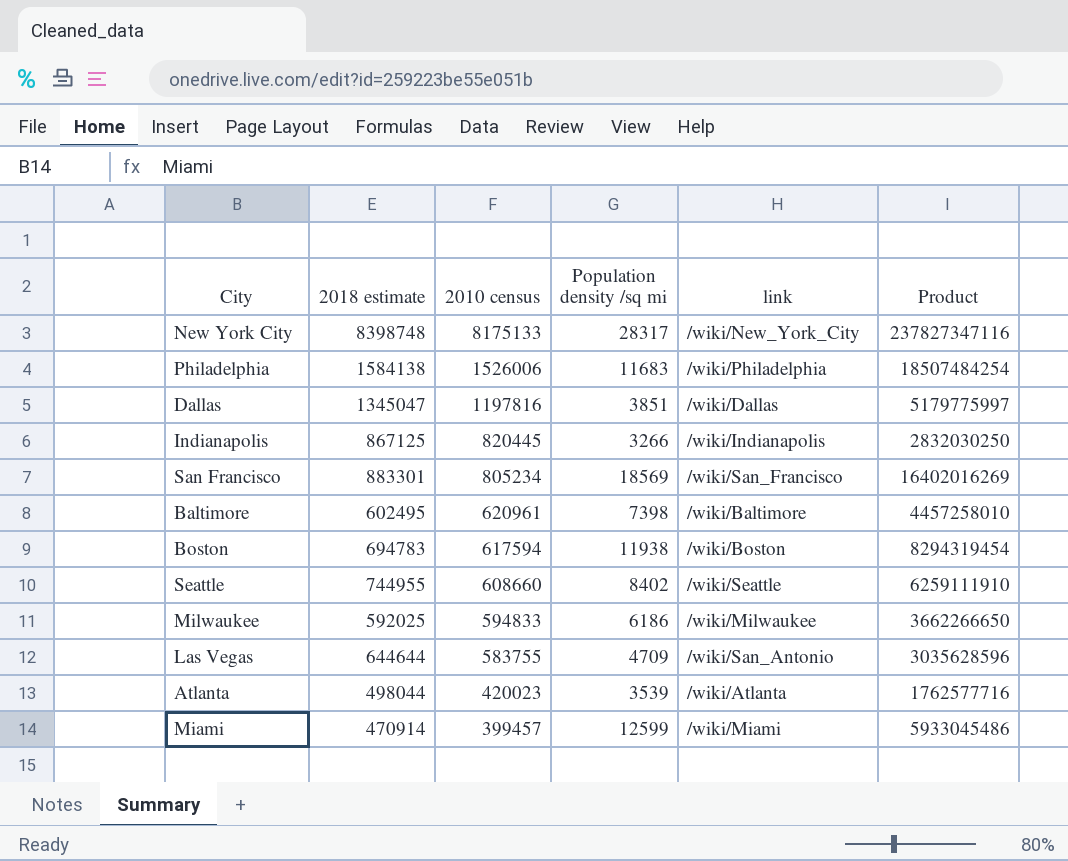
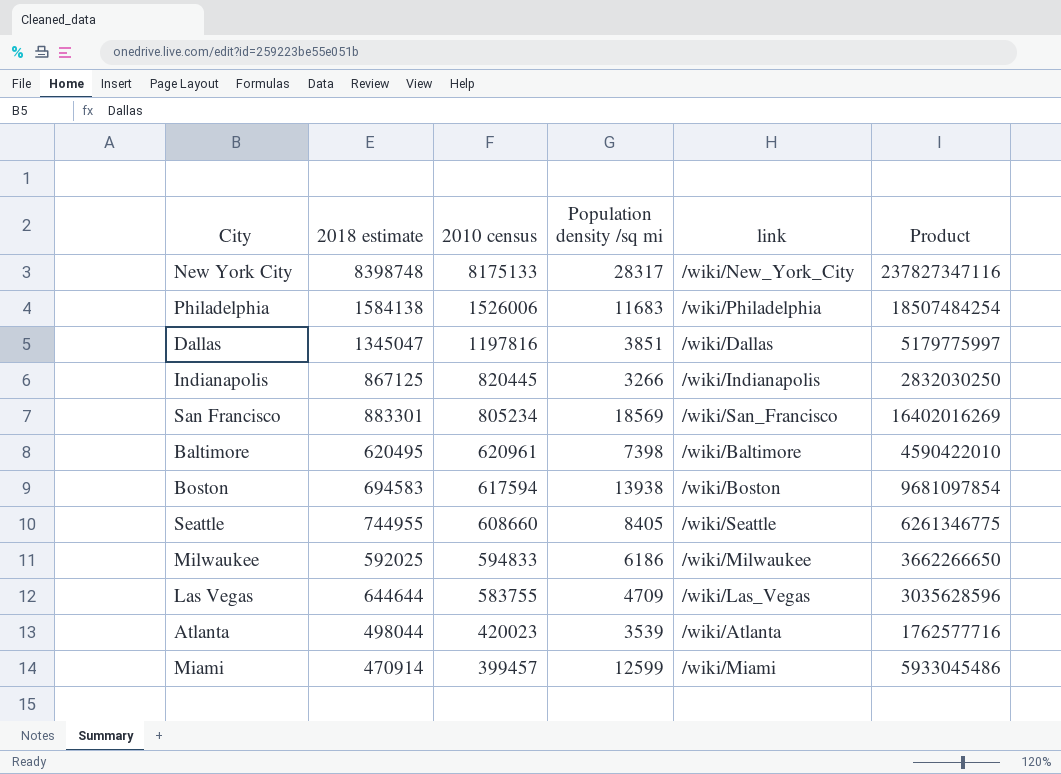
Baltimore | 2018 estimate: 602495 -> 620495
Baltimore | Product: 4457258010 -> 4590422010
Boston | 2018 estimate: 694783 -> 694583
Boston | Population density /sq mi: 11938 -> 13938
Boston | Product: 8294319454 -> 9681097854
Seattle | Population density /sq mi: 8402 -> 8405
Seattle | Product: 6259111910 -> 6261346775
Las Vegas | link: /wiki/San_Antonio -> /wiki/Las_Vegas

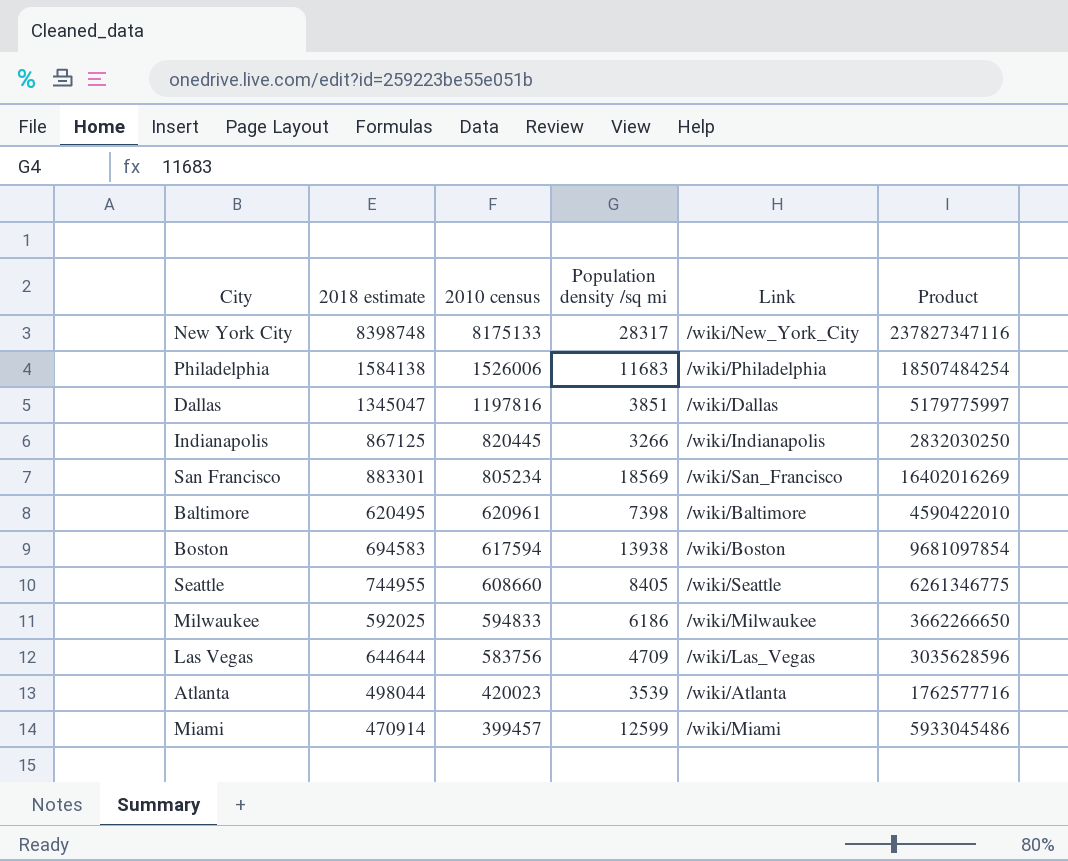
column name: link -> Link
Las Vegas | 2010 census: 583755 -> 583756

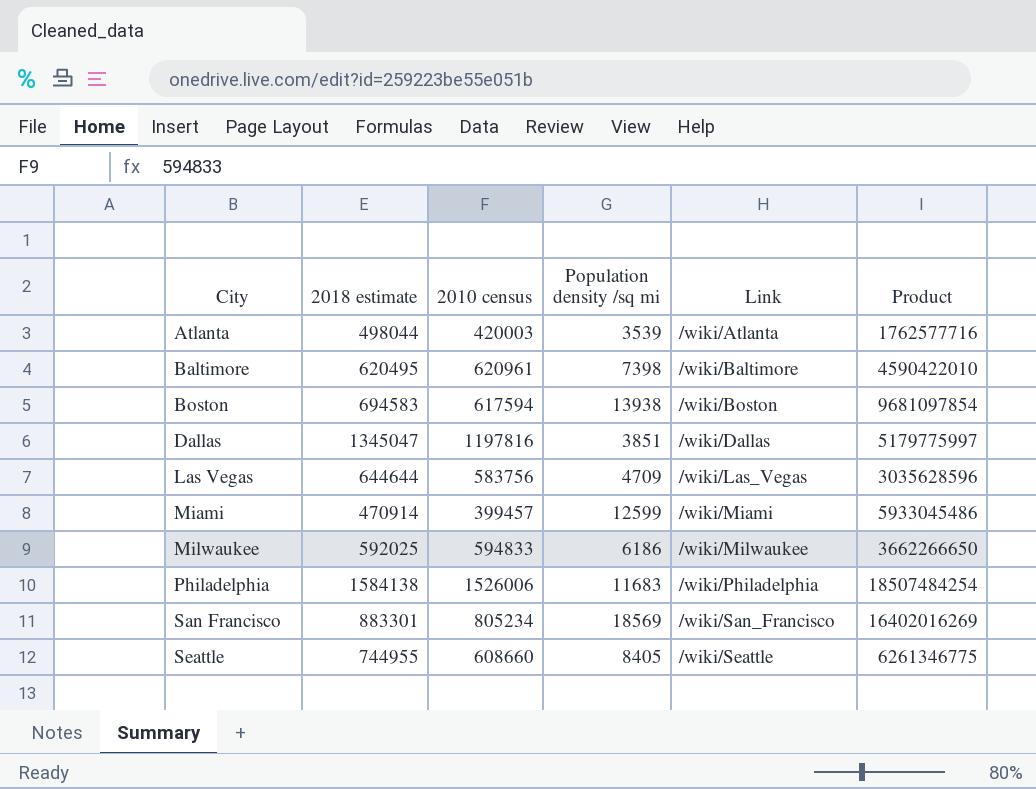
row order: 2010 census descending -> City ascending
row New York City: 8398748 | 8175133 | 28317 | /wiki/New_York_City | 237827347116 -> none
row Indianapolis: 867125 | 820445 | 3266 | /wiki/Indianapolis | 2832030250 -> none
Atlanta | 2010 census: 420023 -> 420003

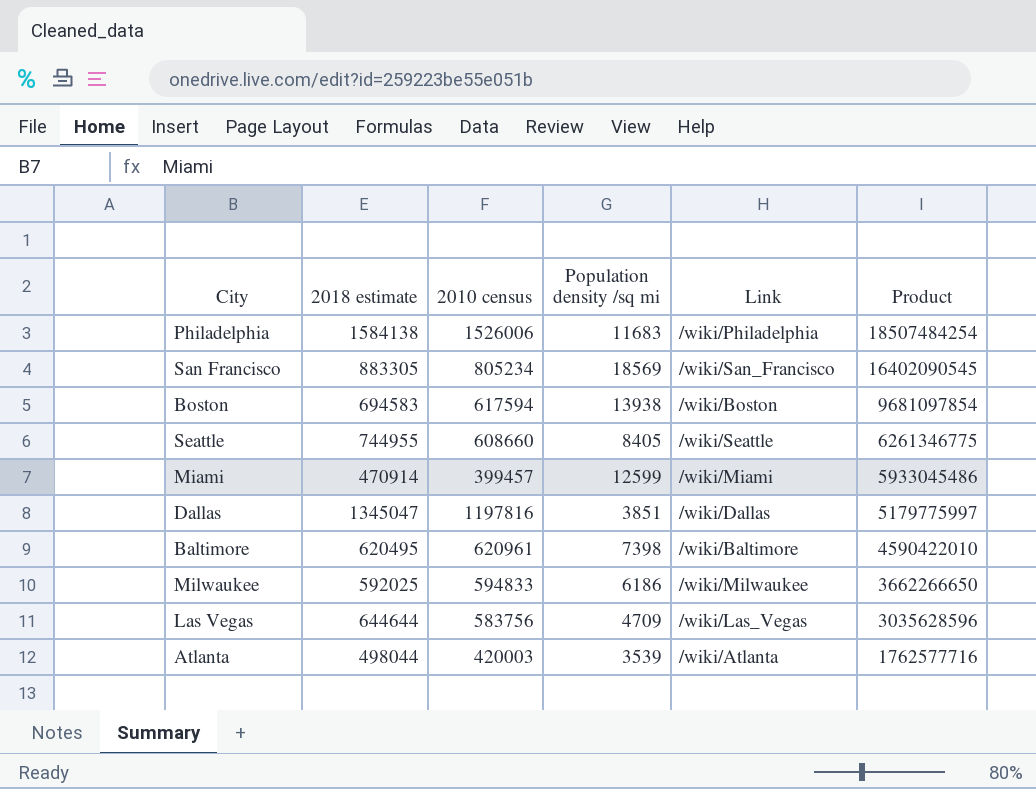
row order: City ascending -> Product descending
San Francisco | 2018 estimate: 883301 -> 883305
San Francisco | Product: 16402016269 -> 16402090545

